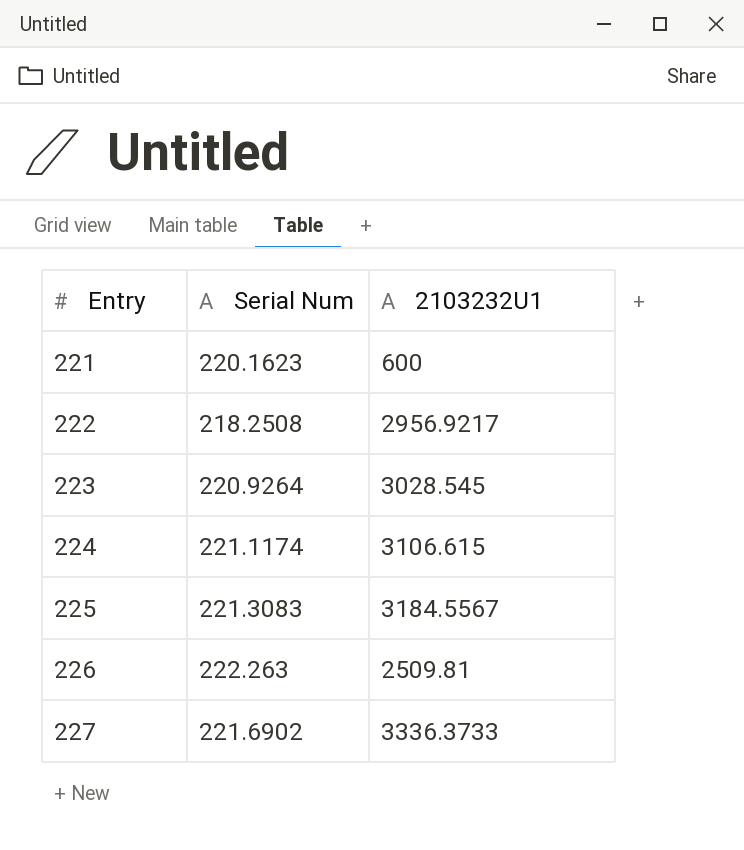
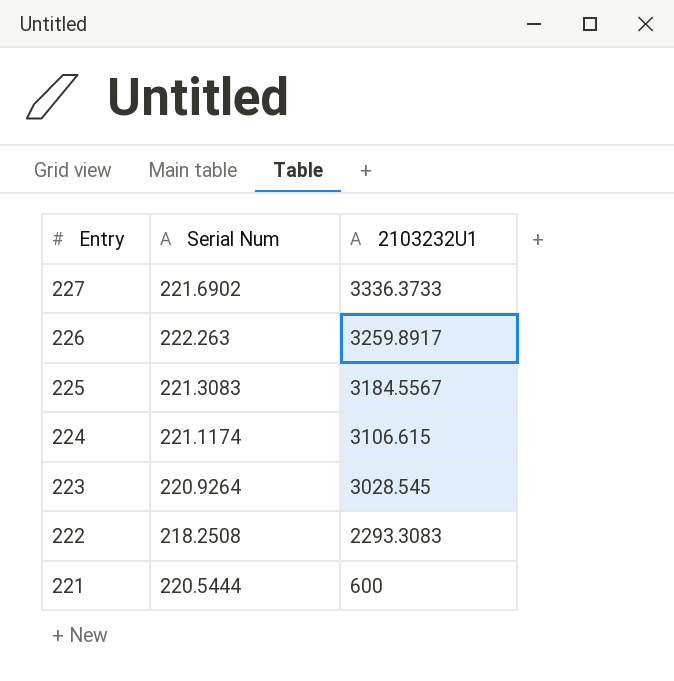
row order: Entry ascending -> Entry descending
226 | 2103232U1: 2509.81 -> 3259.8917
222 | 2103232U1: 2956.9217 -> 2293.3083
221 | Serial Num: 220.1623 -> 220.5444

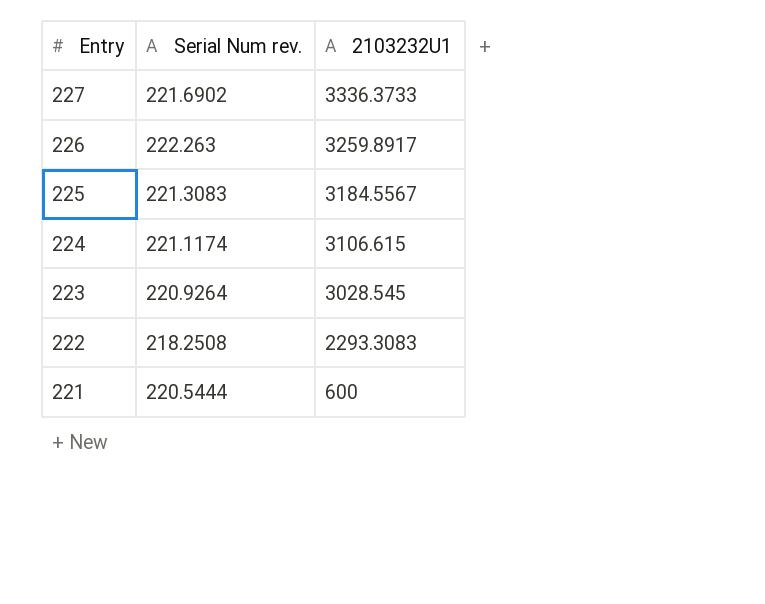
column name: Serial Num -> Serial Num rev.

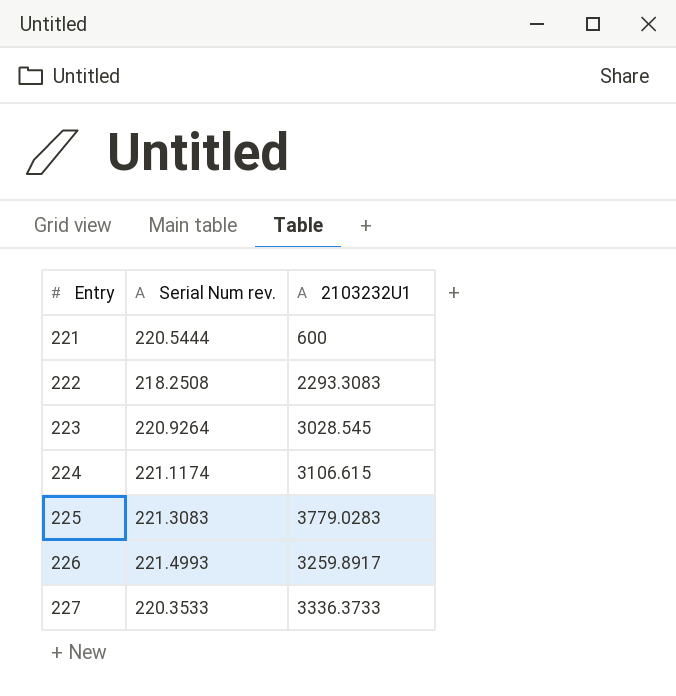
row order: Entry descending -> Entry ascending
225 | 2103232U1: 3184.5567 -> 3779.0283
226 | Serial Num rev.: 222.263 -> 221.4993
227 | Serial Num rev.: 221.6902 -> 220.3533

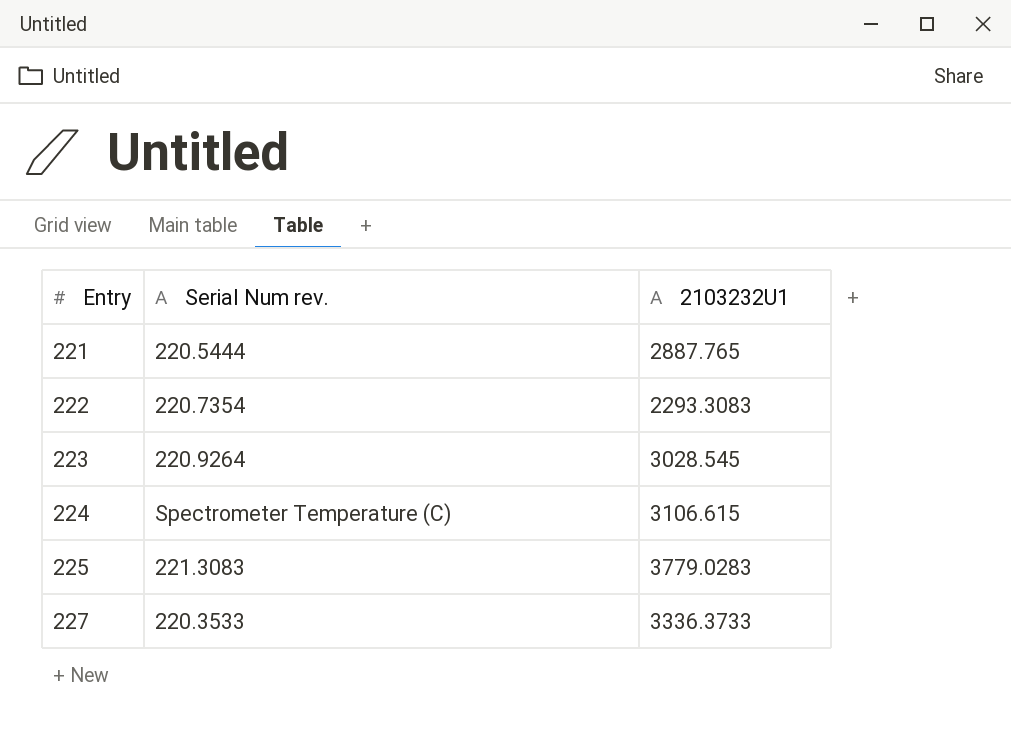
row 226: 221.4993 | 3259.8917 -> none
221 | 2103232U1: 600 -> 2887.765
222 | Serial Num rev.: 218.2508 -> 220.7354
224 | Serial Num rev.: 221.1174 -> Spectrometer Temperature (C)

